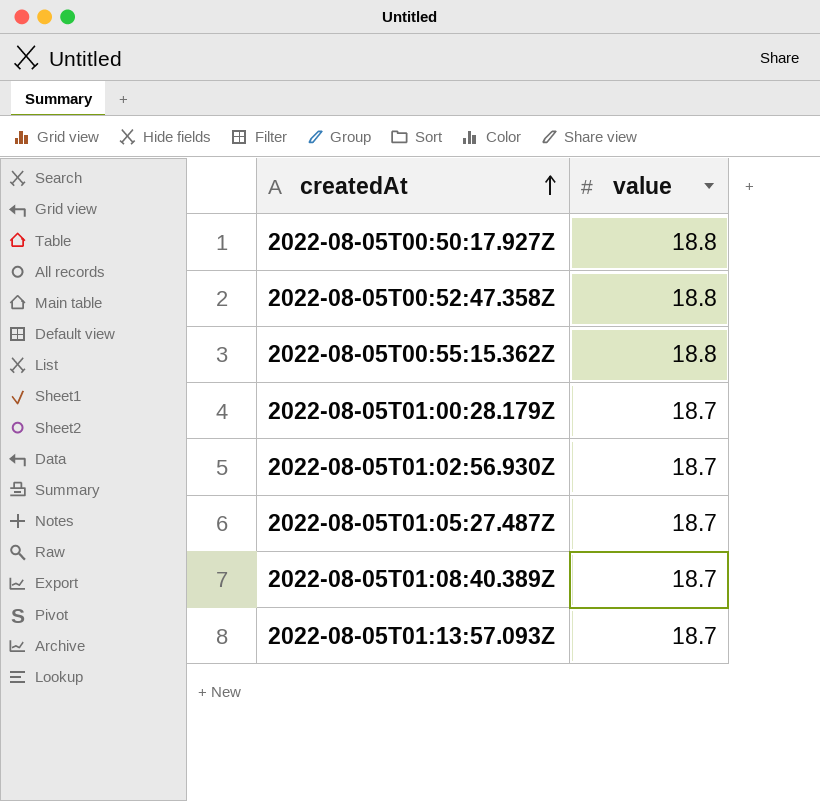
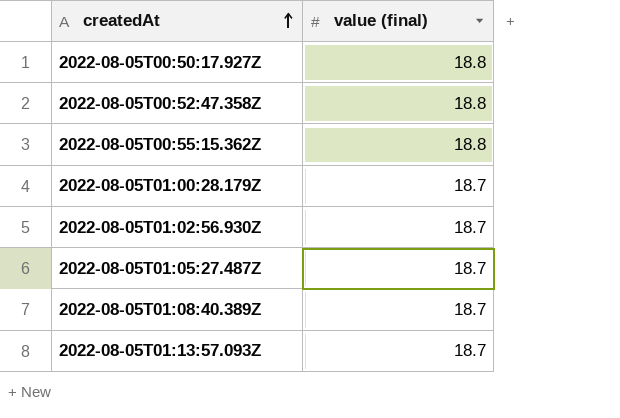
column name: value -> value (final)

